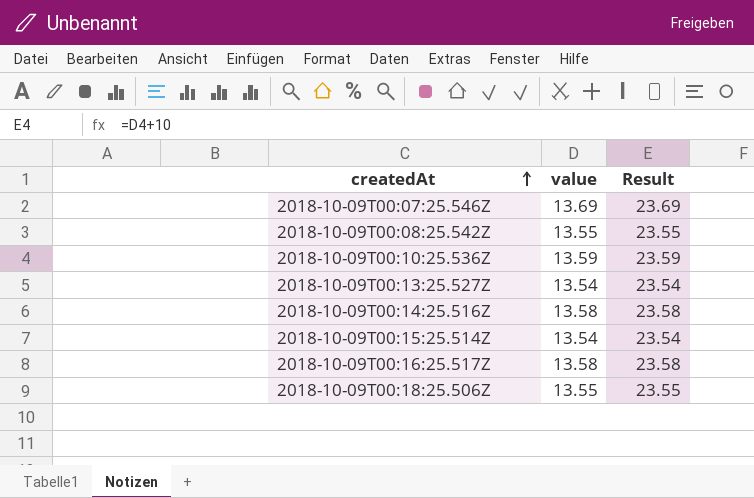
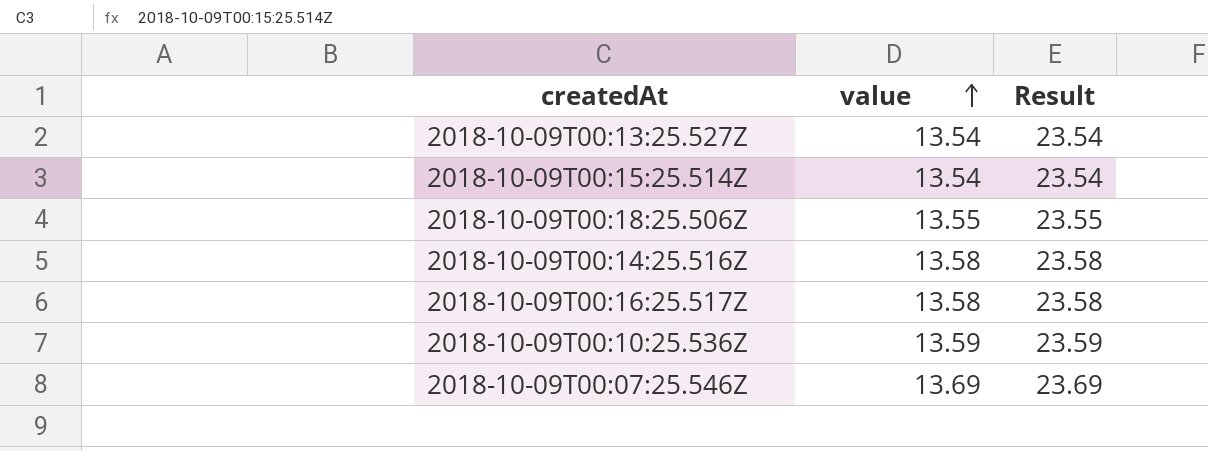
row order: createdAt ascending -> value ascending
row 2018-10-09T00:08:25.542Z: 13.55 | 23.55 -> none

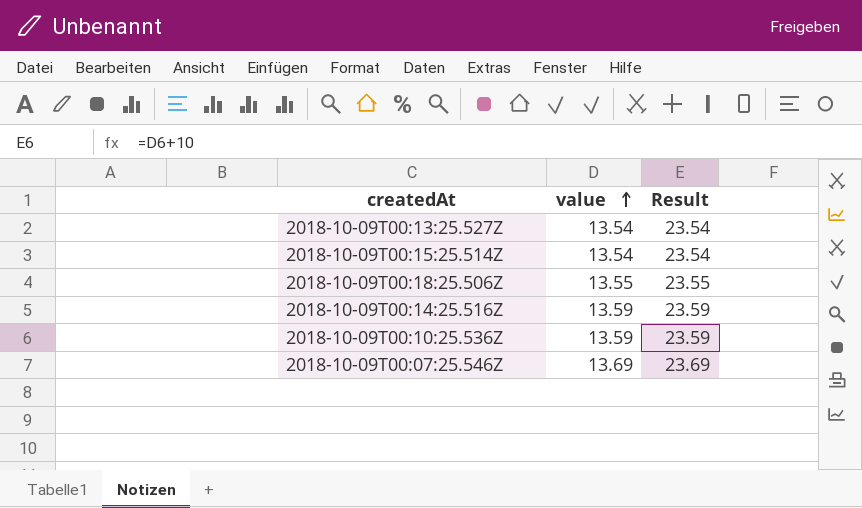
row 2018-10-09T00:16:25.517Z: 13.58 | 23.58 -> none
2018-10-09T00:14:25.516Z | value: 13.58 -> 13.59
2018-10-09T00:14:25.516Z | Result: 23.58 -> 23.59

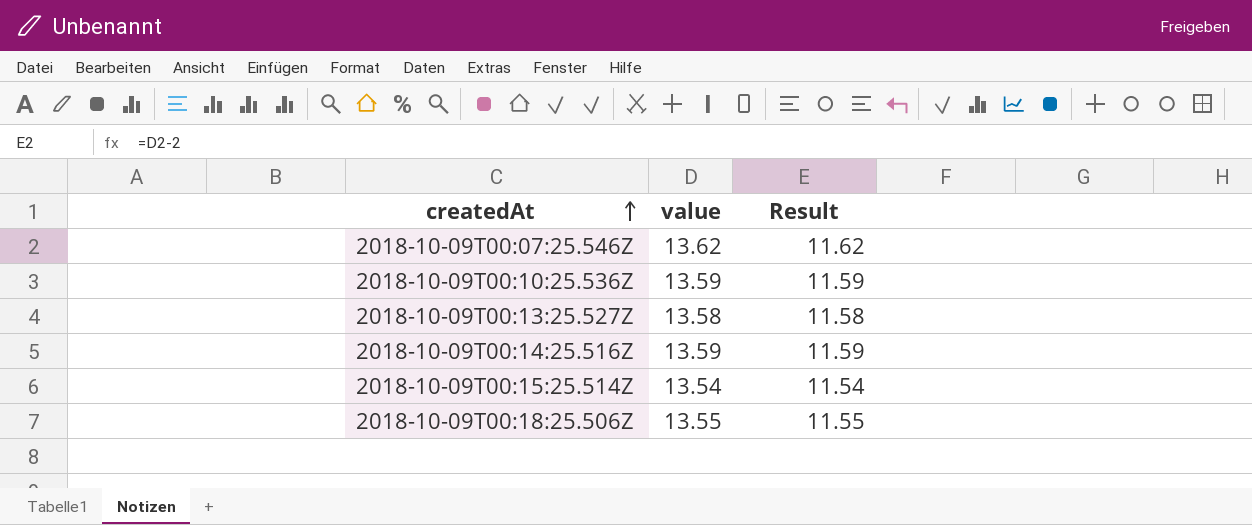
row order: value ascending -> createdAt ascending
column Result | formula: [value] + 10 -> [value] - 2
2018-10-09T00:07:25.546Z | value: 13.69 -> 13.62
2018-10-09T00:13:25.527Z | value: 13.54 -> 13.58

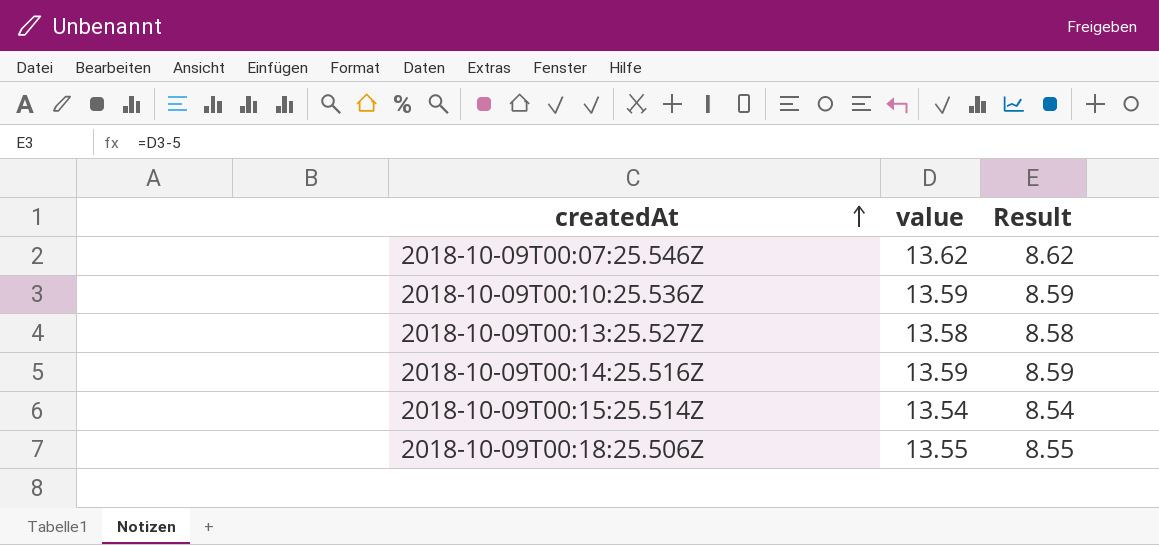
column Result | formula: [value] - 2 -> [value] - 5

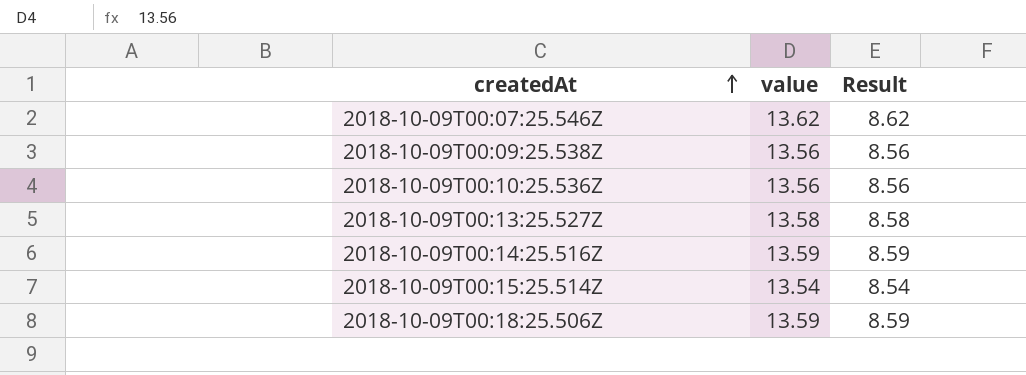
row 2018-10-09T00:09:25.538Z: none -> 13.56 | 8.56
2018-10-09T00:10:25.536Z | value: 13.59 -> 13.56
2018-10-09T00:10:25.536Z | Result: 8.59 -> 8.56
2018-10-09T00:18:25.506Z | value: 13.55 -> 13.59
2018-10-09T00:18:25.506Z | Result: 8.55 -> 8.59

